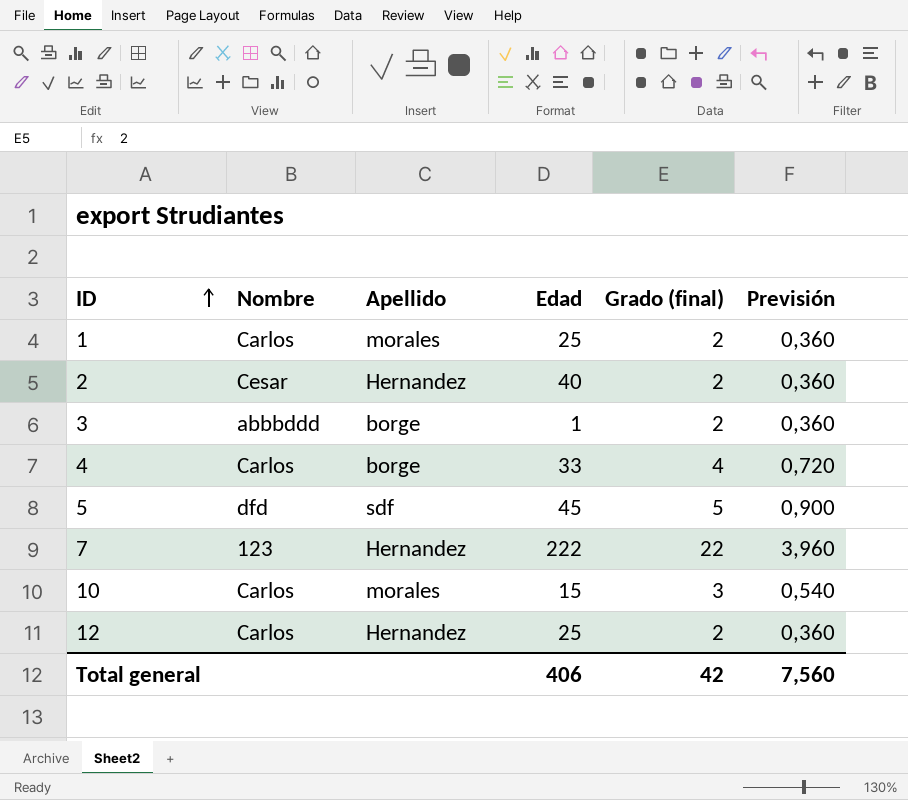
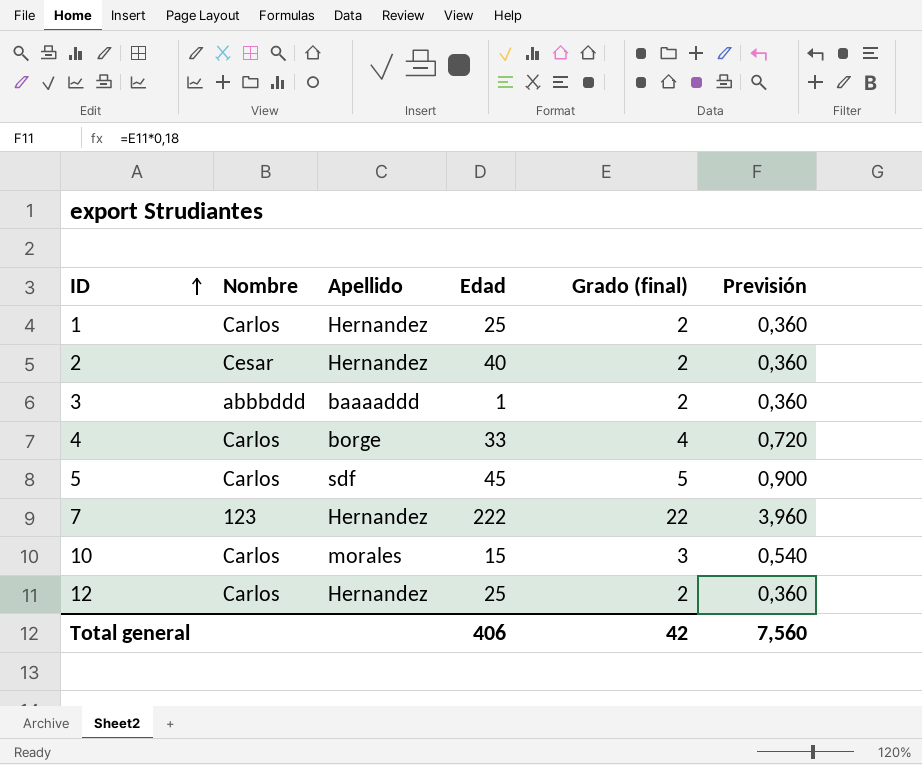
1 | Apellido: morales -> Hernandez
3 | Apellido: borge -> baaaaddd
5 | Nombre: dfd -> Carlos

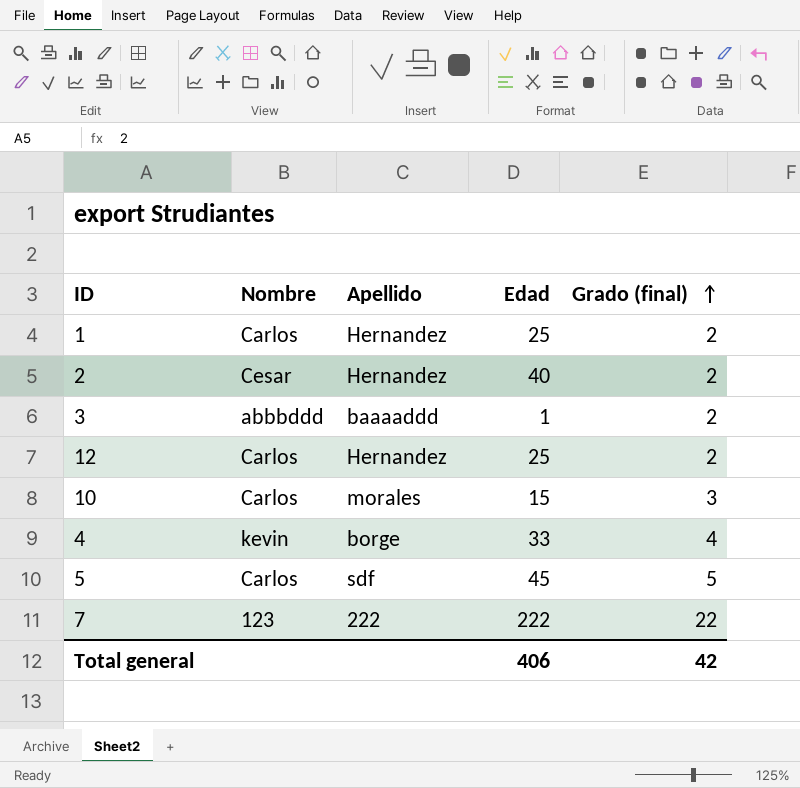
row order: ID ascending -> Grado (final) ascending
column Previsión | formula: [Grado (final)] * 0,18 -> none
4 | Nombre: Carlos -> kevin
7 | Apellido: Hernandez -> 222

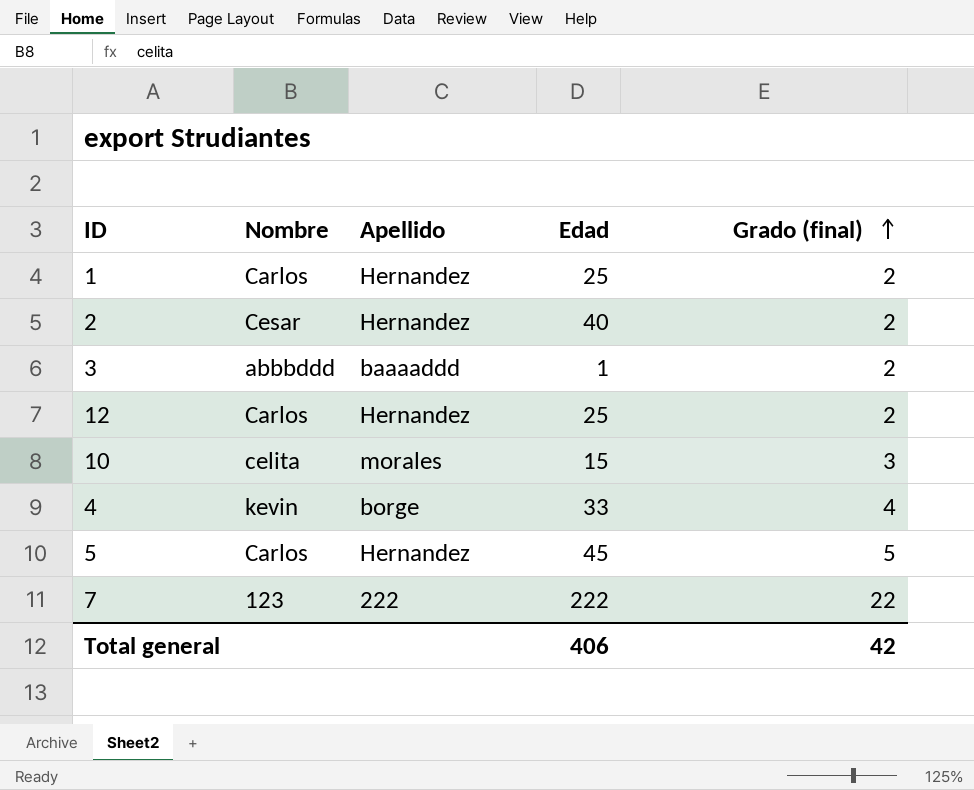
10 | Nombre: Carlos -> celita
5 | Apellido: sdf -> Hernandez

